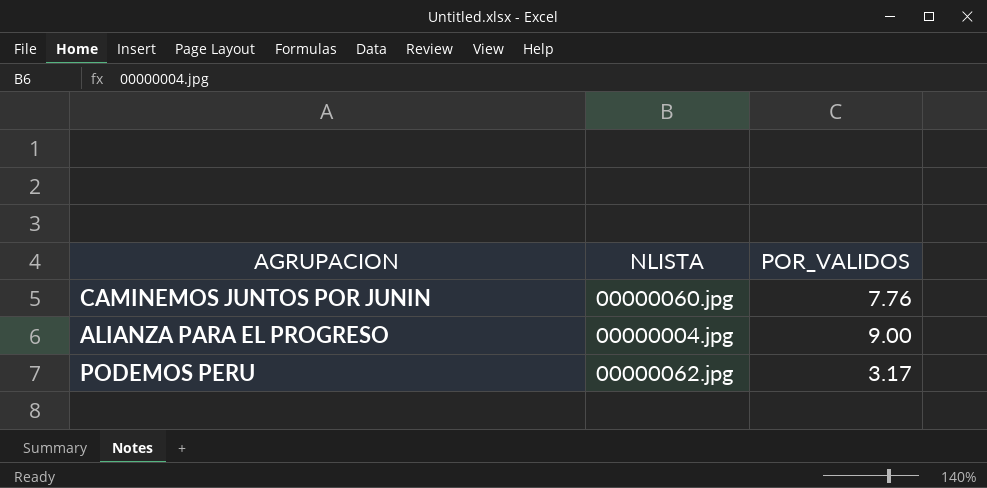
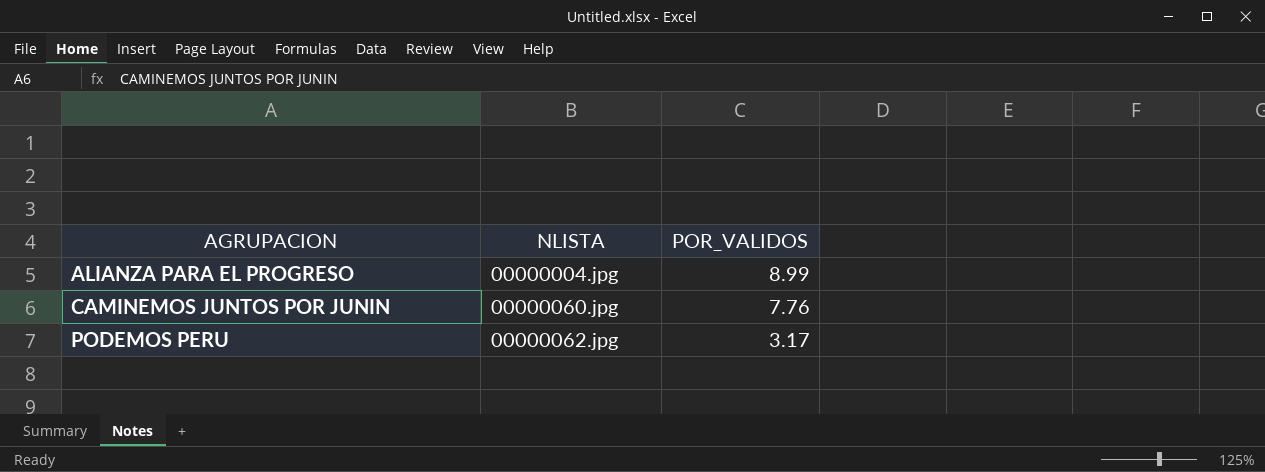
row order: none -> AGRUPACION ascending
ALIANZA PARA EL PROGRESO | POR_VALIDOS: 9.00 -> 8.99

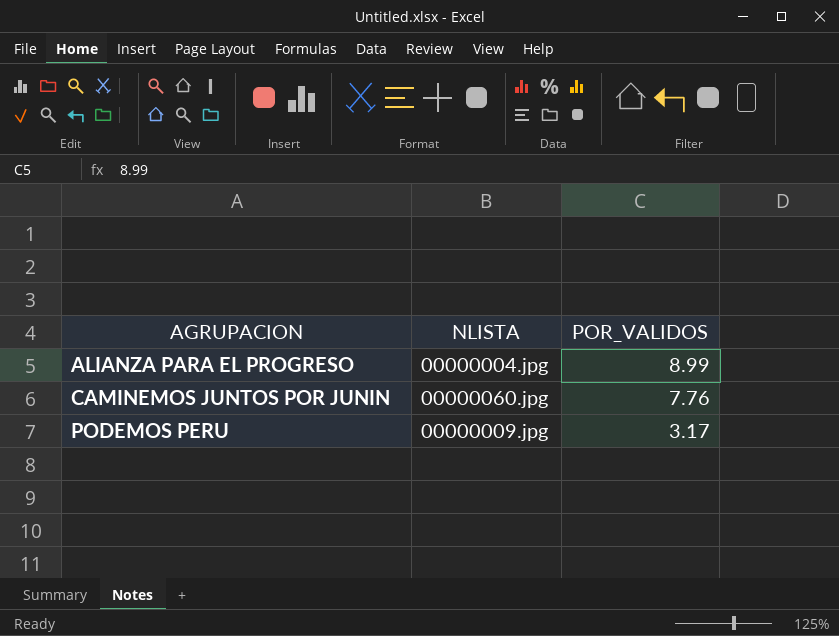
PODEMOS PERU | NLISTA: 00000062.jpg -> 00000009.jpg

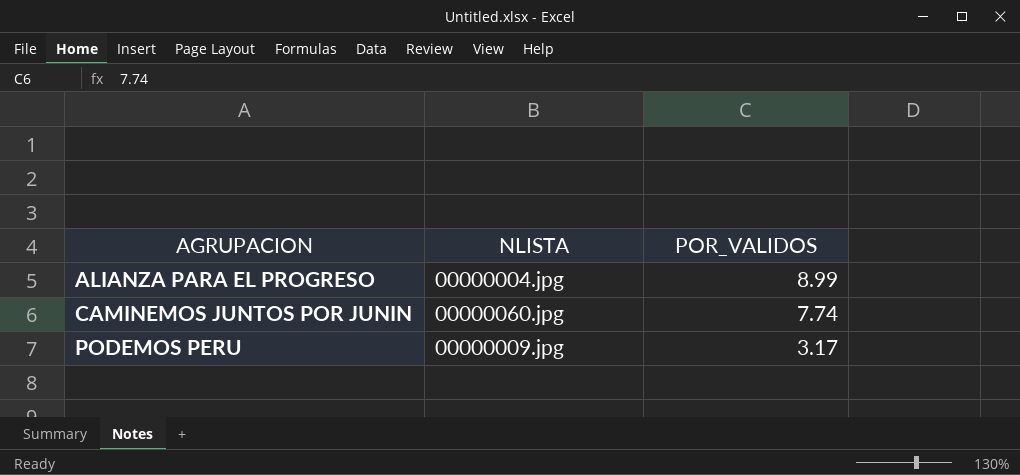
CAMINEMOS JUNTOS POR JUNIN | POR_VALIDOS: 7.76 -> 7.74

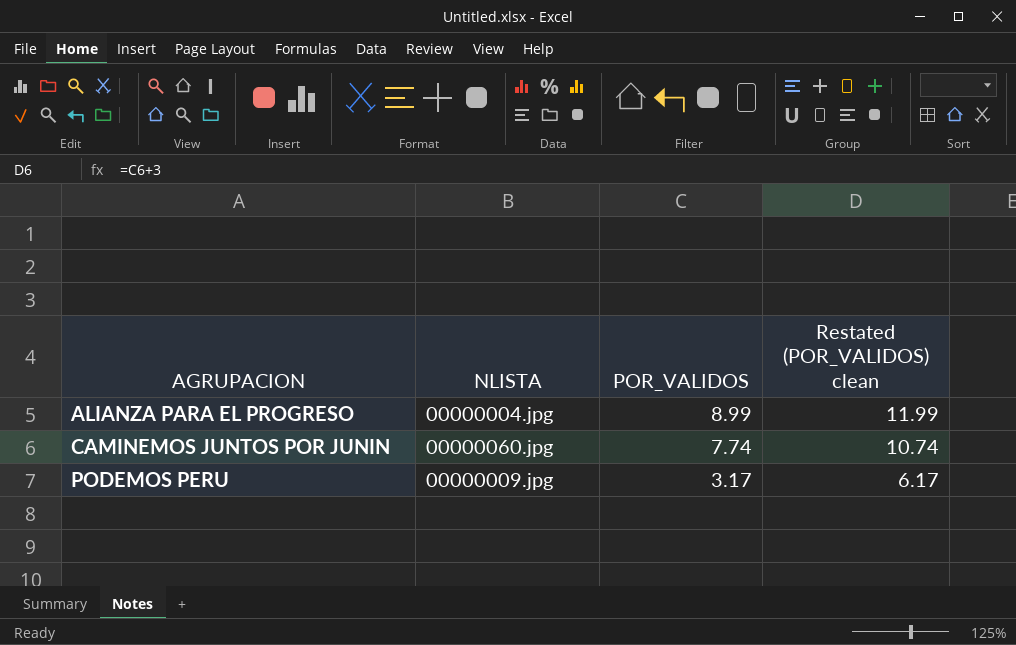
column Restated (POR_VALIDOS) clean | formula: none -> [POR_VALIDOS] + 3

